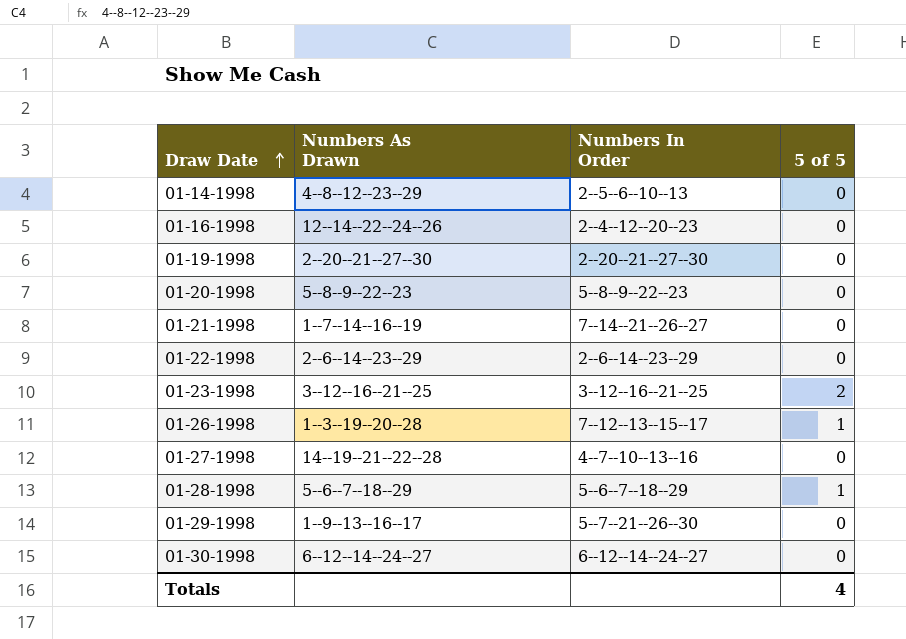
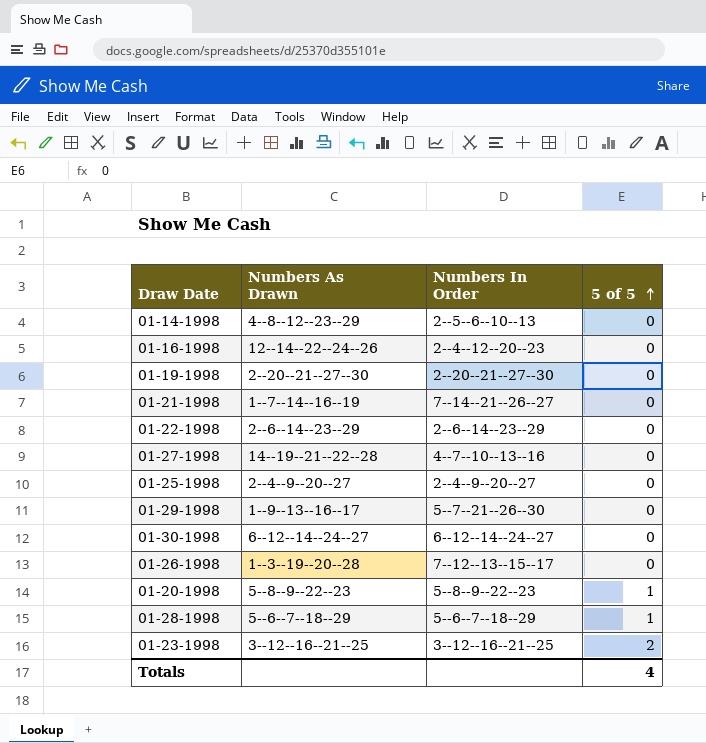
row order: Draw Date ascending -> 5 of 5 ascending
row 01-25-1998: none -> 2--4--9--20--27 | 2--4--9--20--27 | 0
01-26-1998 | 5 of 5: 1 -> 0
01-20-1998 | 5 of 5: 0 -> 1

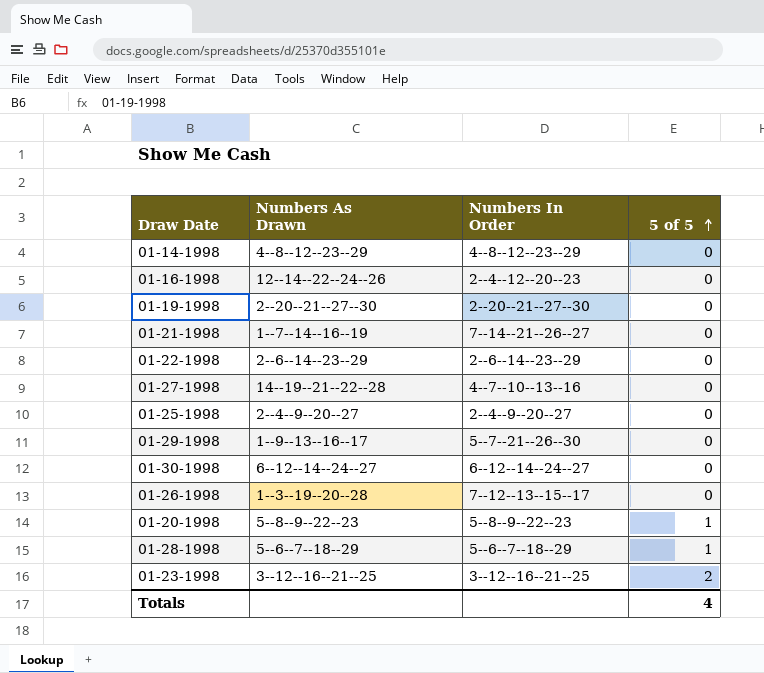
01-14-1998 | Numbers In Order: 2--5--6--10--13 -> 4--8--12--23--29

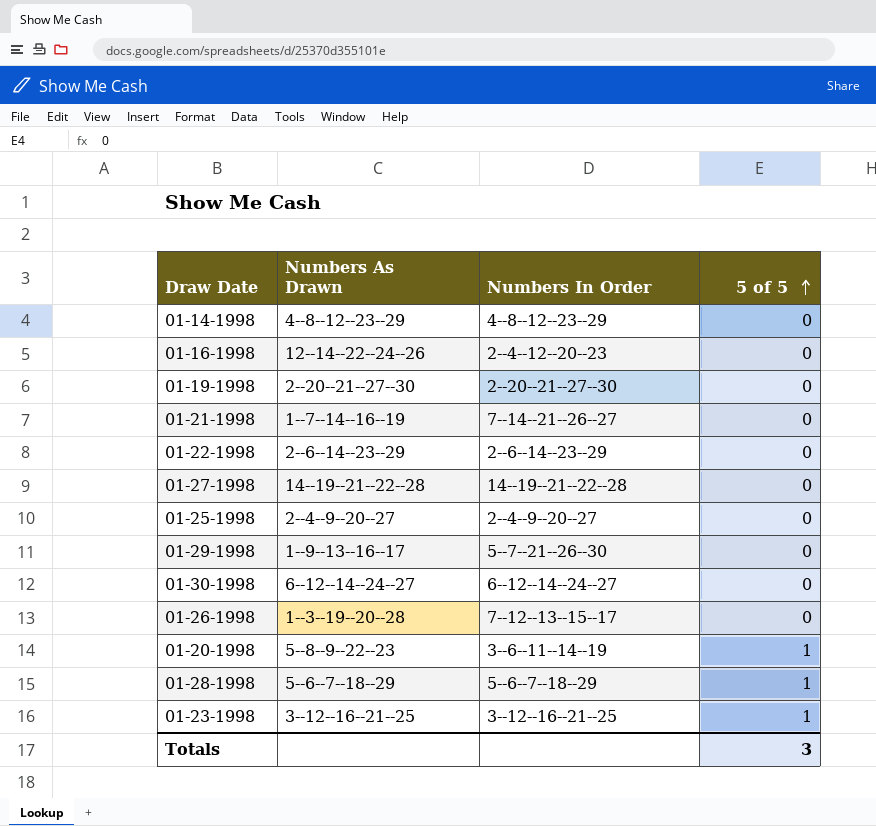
01-27-1998 | Numbers In Order: 4--7--10--13--16 -> 14--19--21--22--28
01-20-1998 | Numbers In Order: 5--8--9--22--23 -> 3--6--11--14--19
01-23-1998 | 5 of 5: 2 -> 1
Totals | 5 of 5: 4 -> 3

